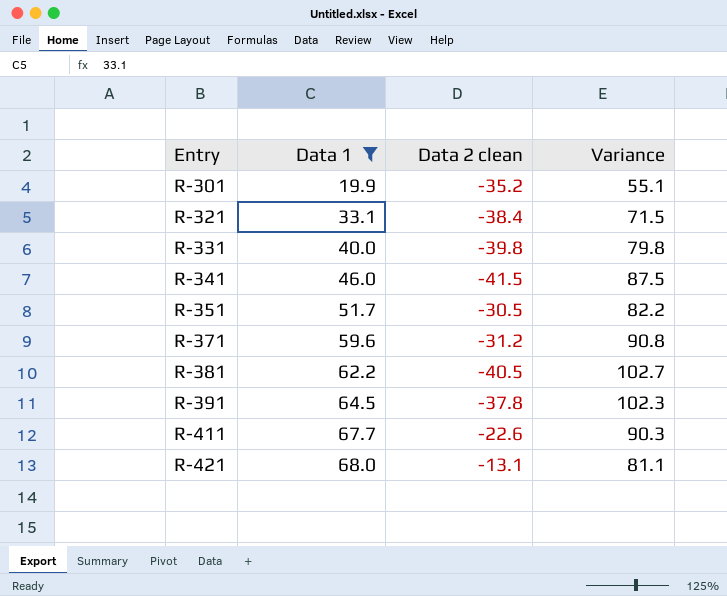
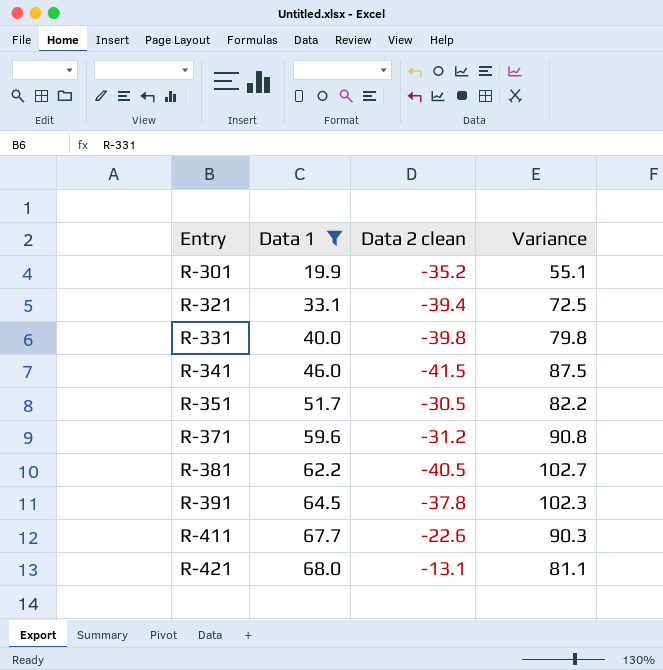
R-321 | Data 2 clean: -38.4 -> -39.4
R-321 | Variance: 71.5 -> 72.5

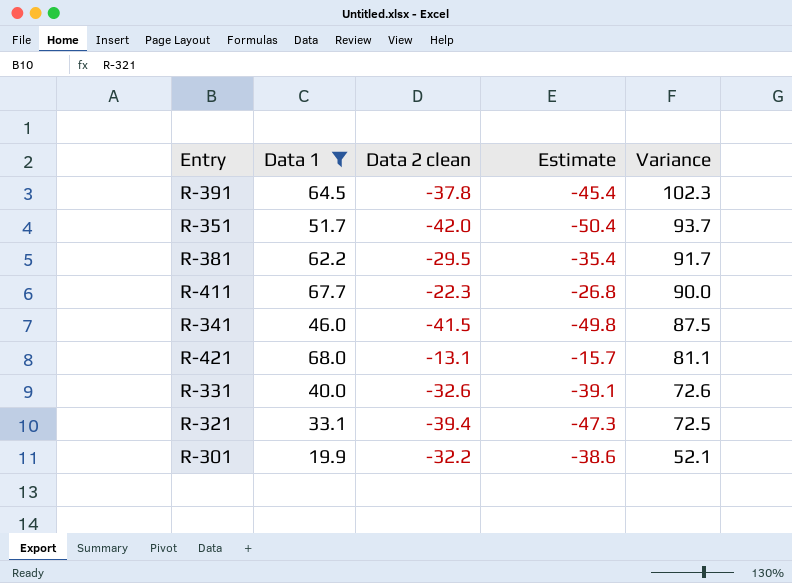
row order: Entry ascending -> Variance descending
column Estimate | formula: none -> [Data 2 clean] * 1.2
row R-371: 59.6 | -31.2 | 90.8 -> none
R-351 | Data 2 clean: -30.5 -> -42.0
R-351 | Variance: 82.2 -> 93.7
R-381 | Data 2 clean: -40.5 -> -29.5
R-381 | Variance: 102.7 -> 91.7
R-411 | Data 2 clean: -22.6 -> -22.3
R-411 | Variance: 90.3 -> 90.0
R-331 | Data 2 clean: -39.8 -> -32.6
R-331 | Variance: 79.8 -> 72.6
R-301 | Data 2 clean: -35.2 -> -32.2
R-301 | Variance: 55.1 -> 52.1

